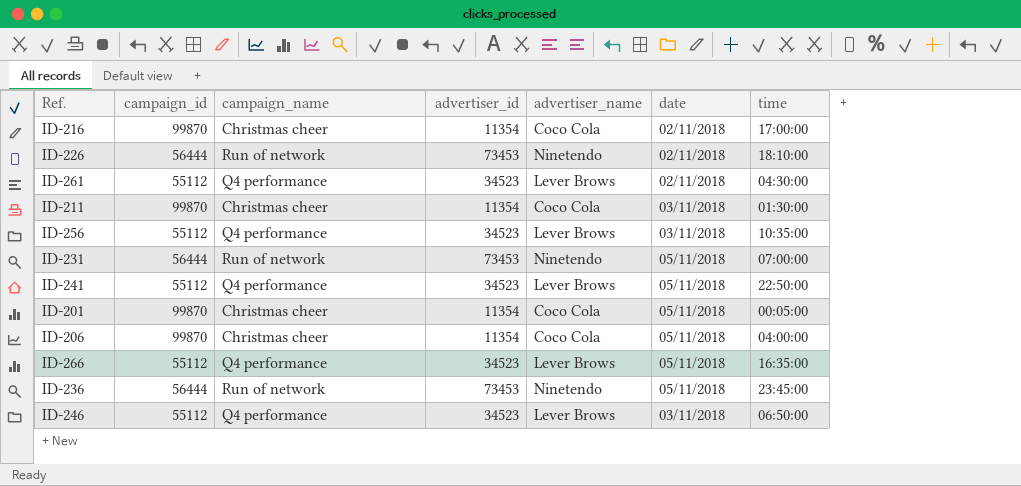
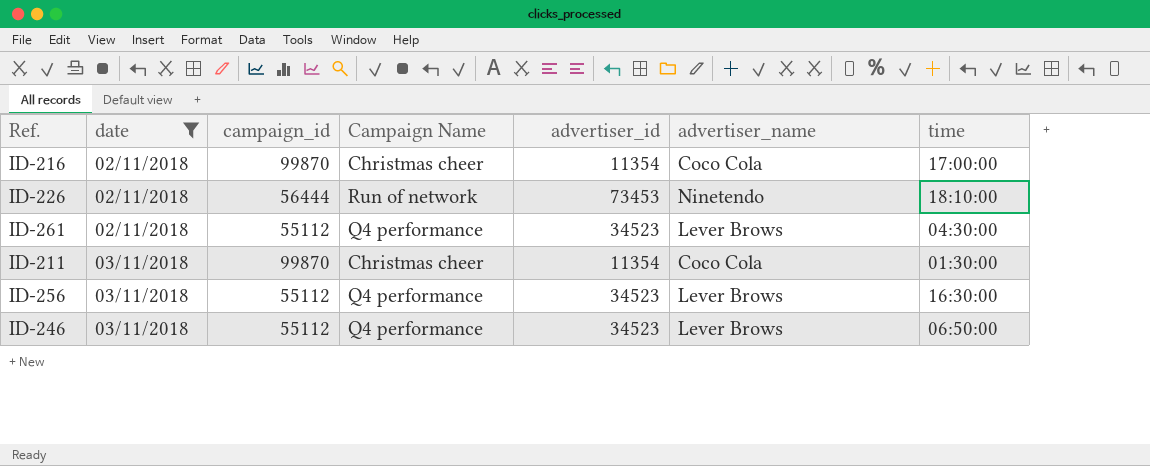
filter: none -> date != 05/11/2018
column date | position: 6 -> 2
column name: campaign_name -> Campaign Name
ID-256 | time: 10:35:00 -> 16:30:00

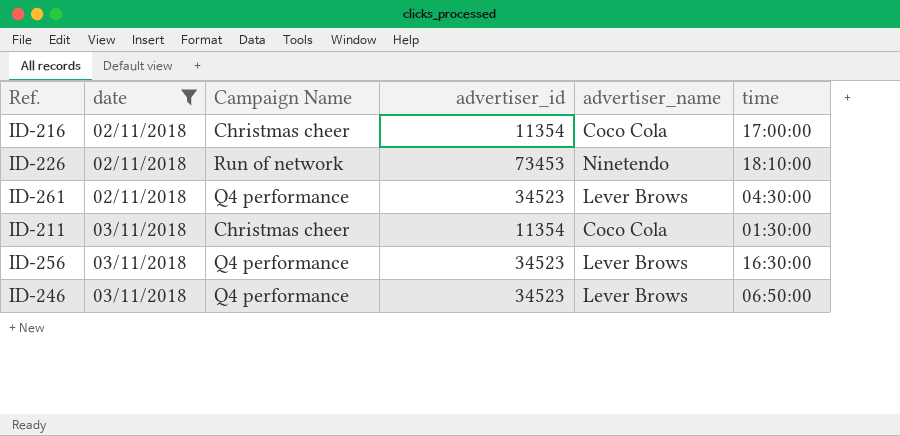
column campaign_id | position: 3 -> none

